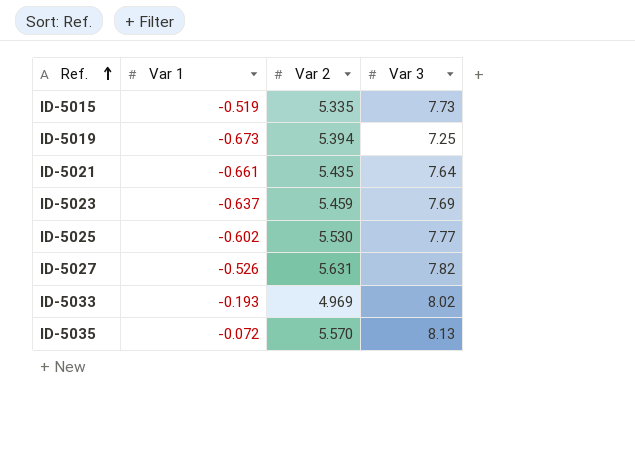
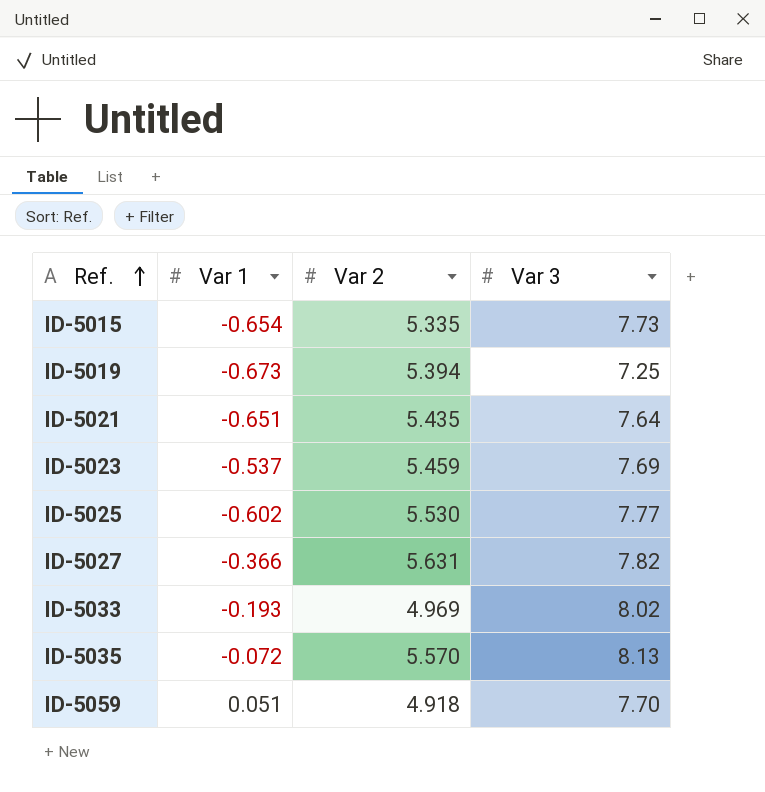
ID-5015 | Var 1: -0.519 -> -0.654
ID-5021 | Var 1: -0.661 -> -0.651
ID-5023 | Var 1: -0.637 -> -0.537
ID-5027 | Var 1: -0.526 -> -0.366
row ID-5059: none -> 0.051 | 4.918 | 7.70

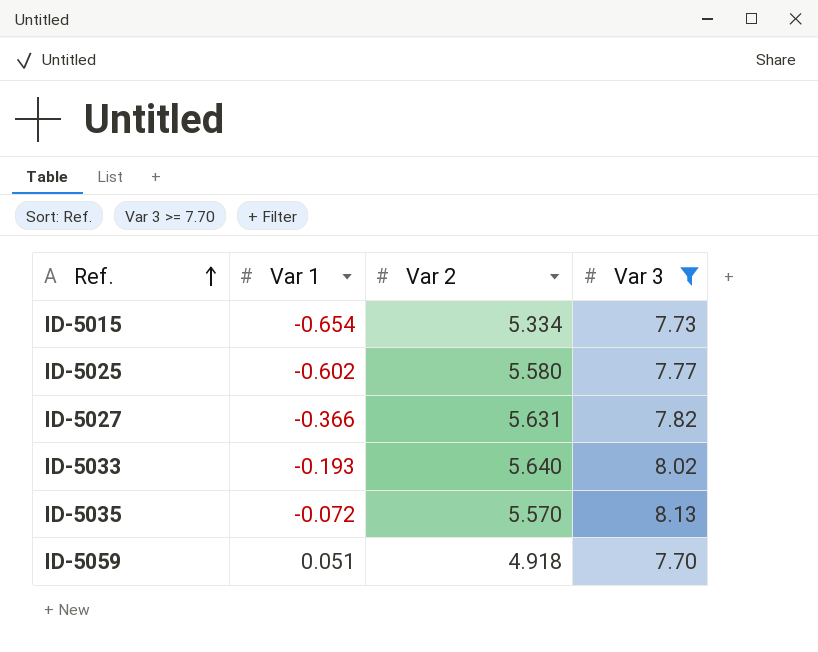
filter: none -> Var 3 >= 7.70
ID-5015 | Var 2: 5.335 -> 5.334
ID-5025 | Var 2: 5.530 -> 5.580
ID-5033 | Var 2: 4.969 -> 5.640

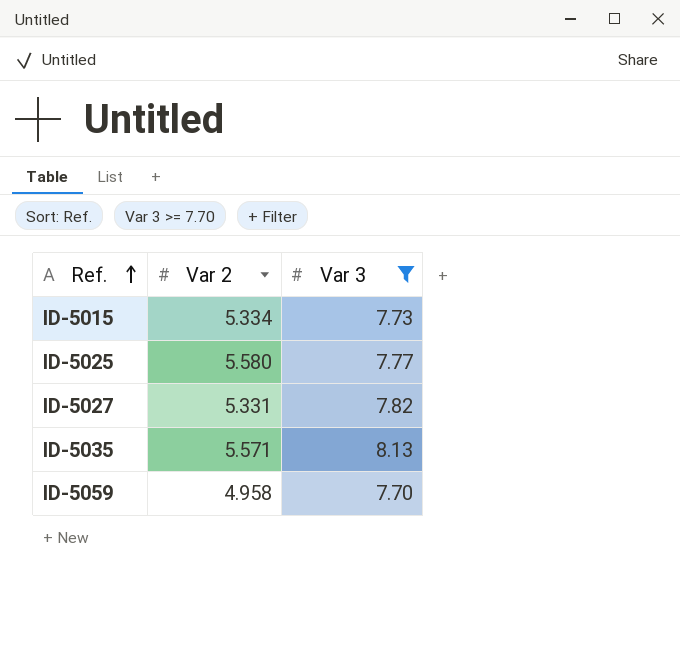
column Var 1 | position: 2 -> none
row ID-5033: -0.193 | 5.640 | 8.02 -> none
ID-5027 | Var 2: 5.631 -> 5.331
ID-5035 | Var 2: 5.570 -> 5.571
ID-5059 | Var 2: 4.918 -> 4.958

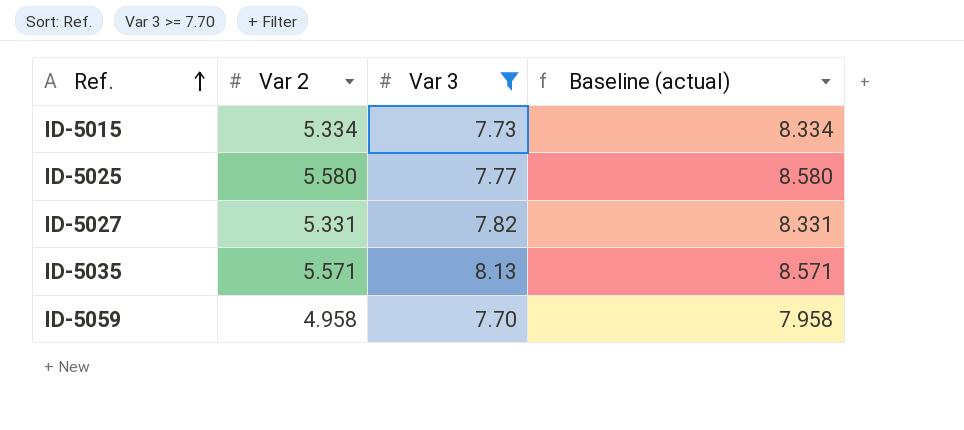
column Baseline (actual) | formula: none -> [Var 2] + 3

